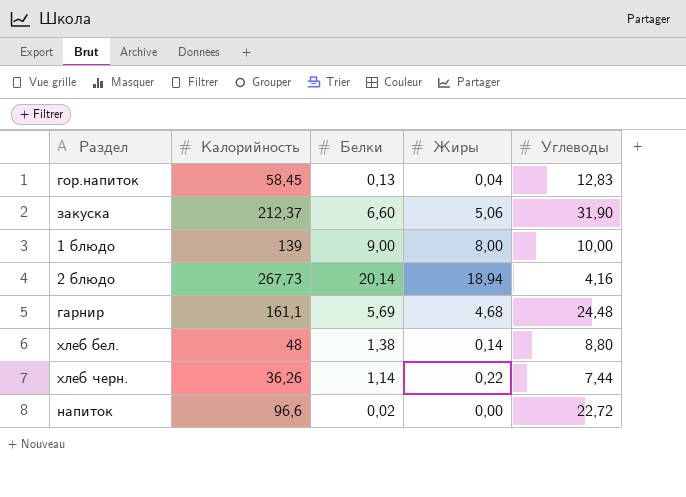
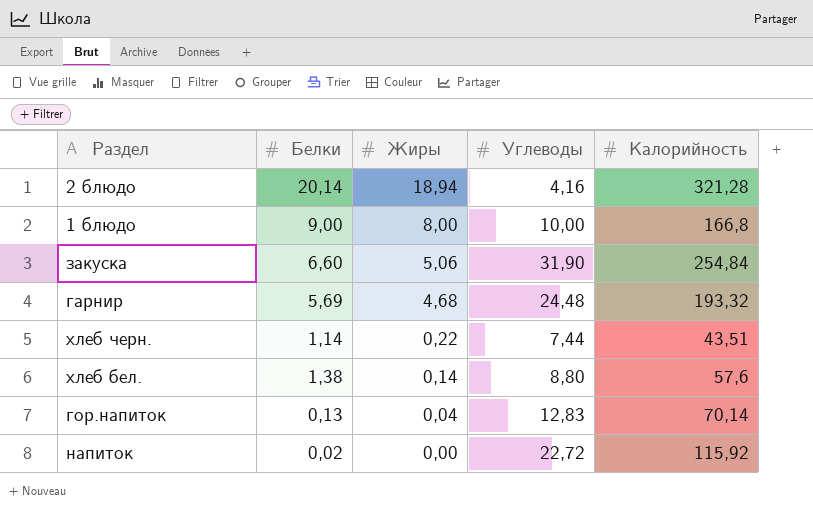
row order: none -> Жиры descending
column Калорийность | position: 2 -> 5
2 блюдо | Калорийность: 267,73 -> 321,28
1 блюдо | Калорийность: 139 -> 166,8
закуска | Калорийность: 212,37 -> 254,84
гарнир | Калорийность: 161,1 -> 193,32
хлеб черн. | Калорийность: 36,26 -> 43,51
хлеб бел. | Калорийность: 48 -> 57,6
гор.напиток | Калорийность: 58,45 -> 70,14
напиток | Калорийность: 96,6 -> 115,92

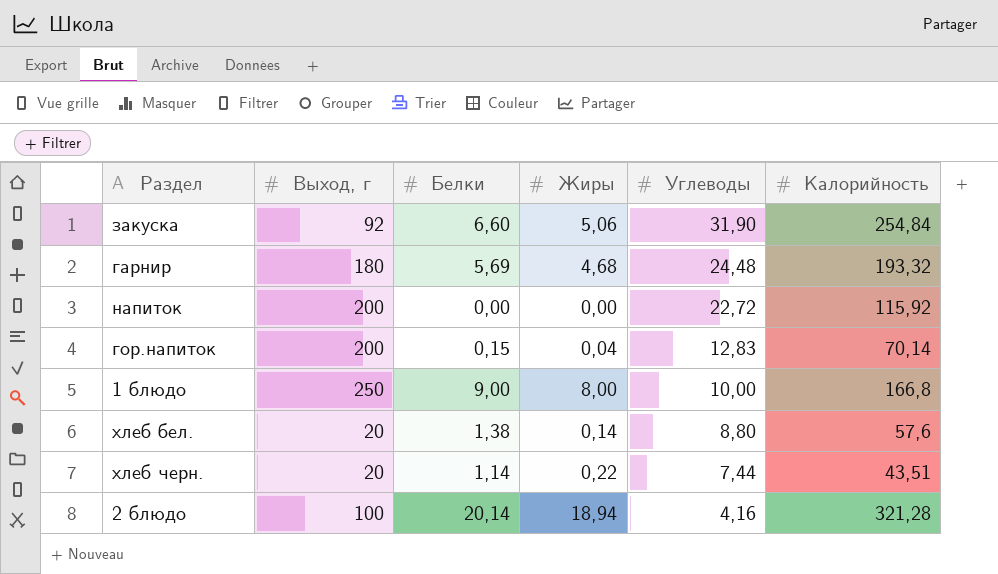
row order: Жиры descending -> Углеводы descending
column Выход, г | position: none -> 2
напиток | Белки: 0,02 -> 0,00
гор.напиток | Белки: 0,13 -> 0,15

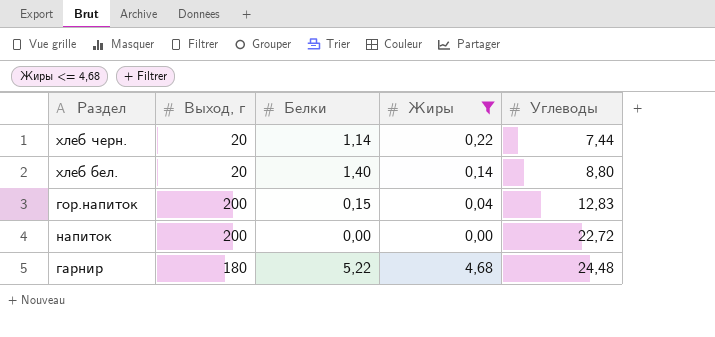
filter: none -> Жиры <= 4,68
row order: Углеводы descending -> Углеводы ascending
column Калорийность | position: 6 -> none
хлеб бел. | Белки: 1,38 -> 1,40
гарнир | Белки: 5,69 -> 5,22

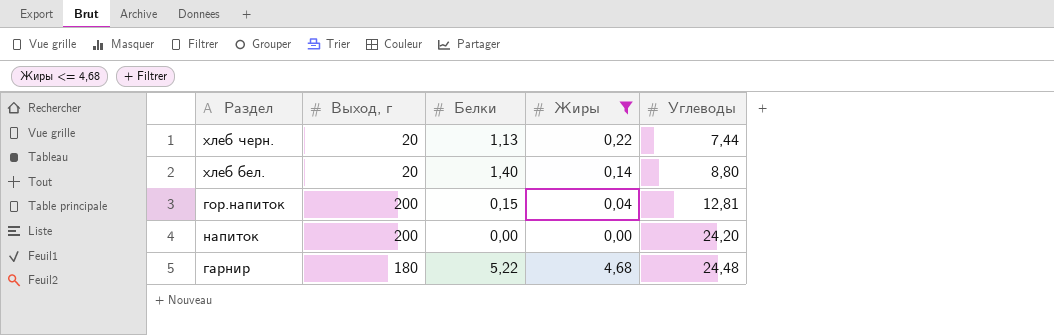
хлеб черн. | Белки: 1,14 -> 1,13
гор.напиток | Углеводы: 12,83 -> 12,81
напиток | Углеводы: 22,72 -> 24,20

